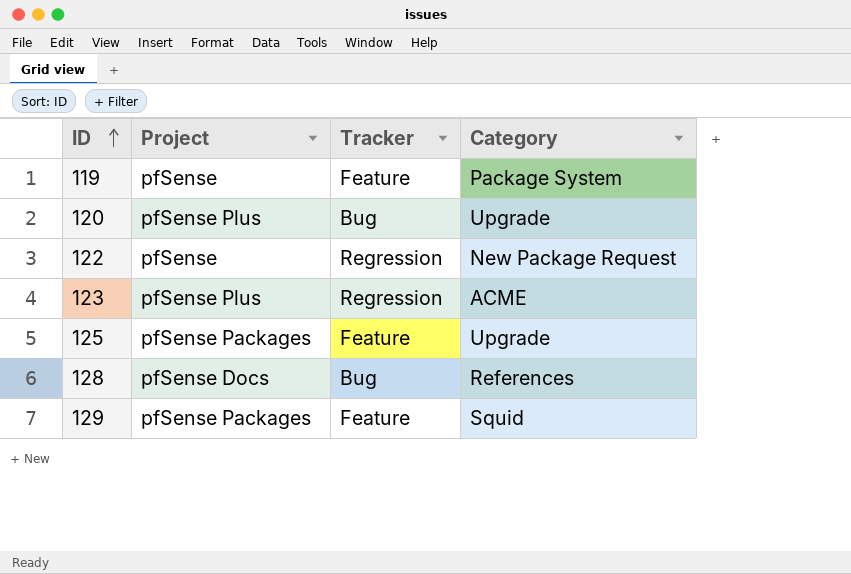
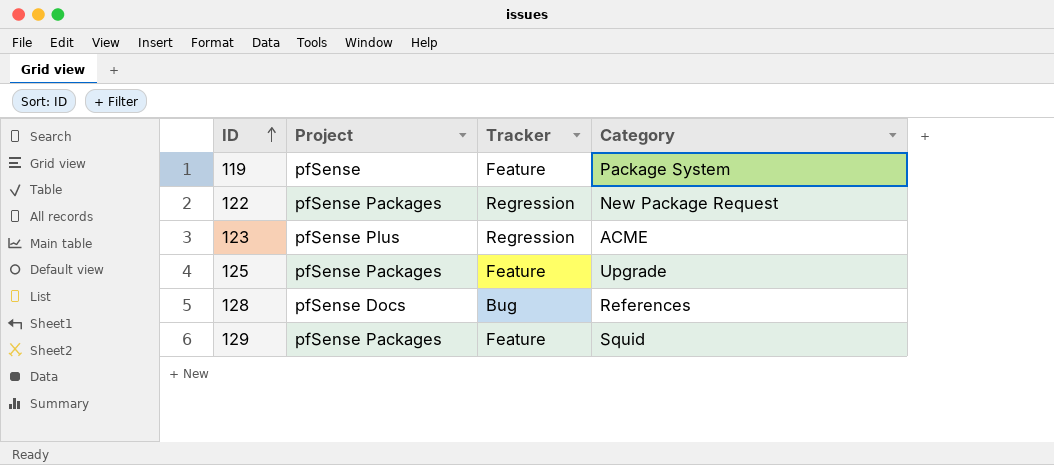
row 120: pfSense Plus | Bug | Upgrade -> none
122 | Project: pfSense -> pfSense Packages

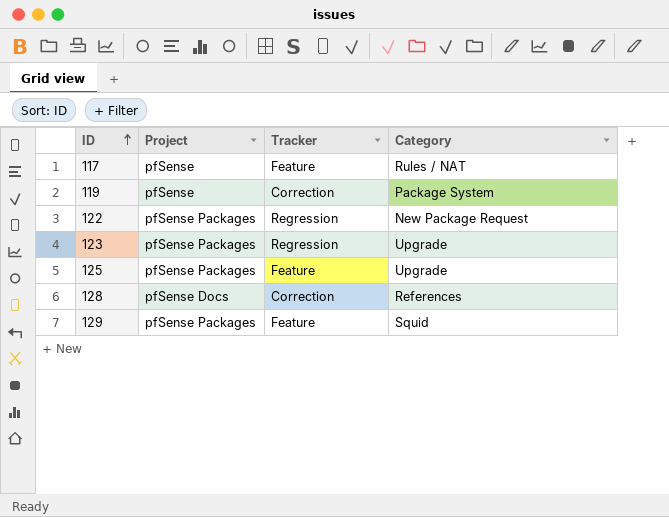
row 117: none -> pfSense | Feature | Rules / NAT
119 | Tracker: Feature -> Correction
123 | Project: pfSense Plus -> pfSense Packages
123 | Category: ACME -> Upgrade
128 | Tracker: Bug -> Correction

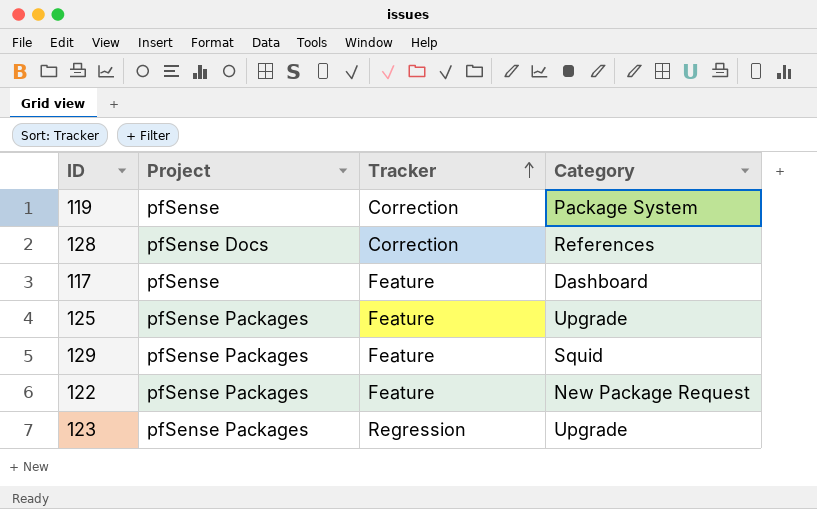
row order: ID ascending -> Tracker ascending
117 | Category: Rules / NAT -> Dashboard
122 | Tracker: Regression -> Feature

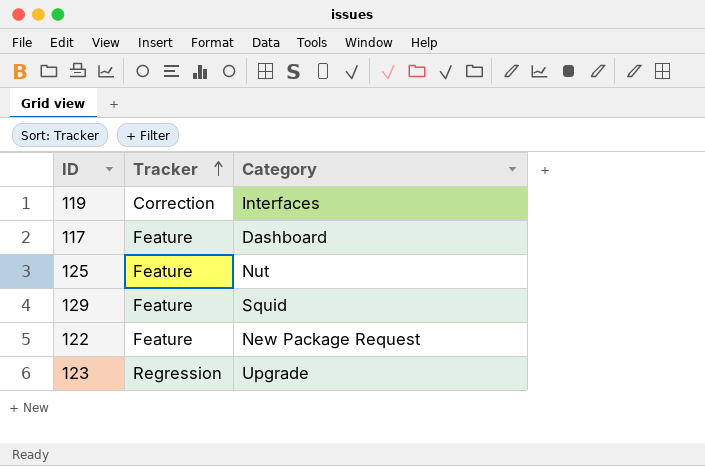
column Project | position: 2 -> none
row 128: pfSense Docs | Correction | References -> none
119 | Category: Package System -> Interfaces
125 | Category: Upgrade -> Nut

